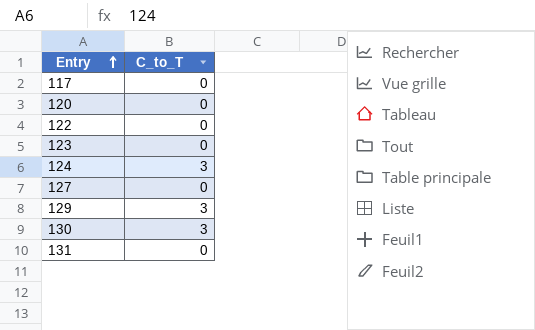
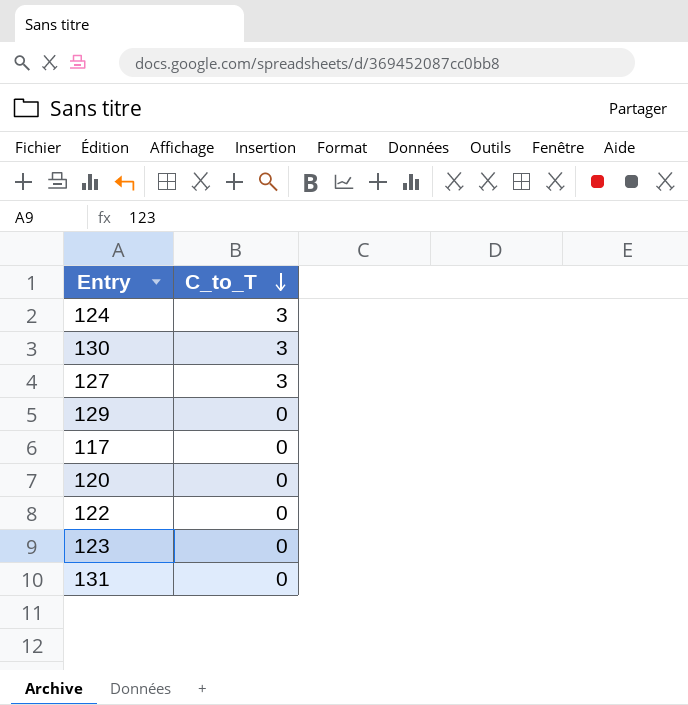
row order: Entry ascending -> C_to_T descending
127 | C_to_T: 0 -> 3
129 | C_to_T: 3 -> 0

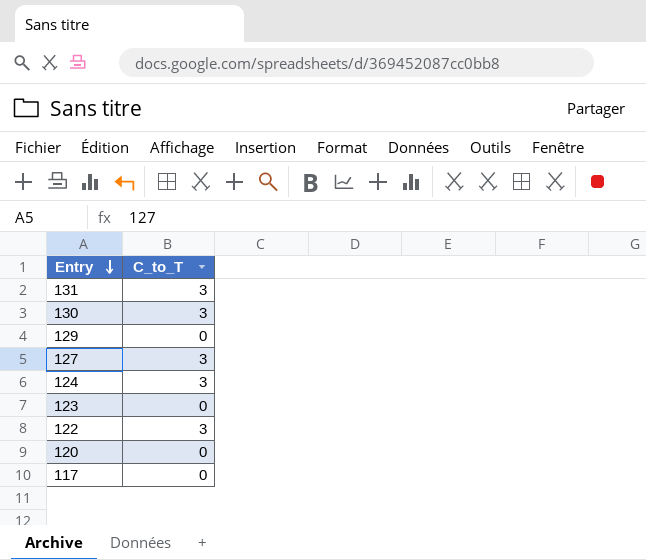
row order: C_to_T descending -> Entry descending
131 | C_to_T: 0 -> 3
122 | C_to_T: 0 -> 3

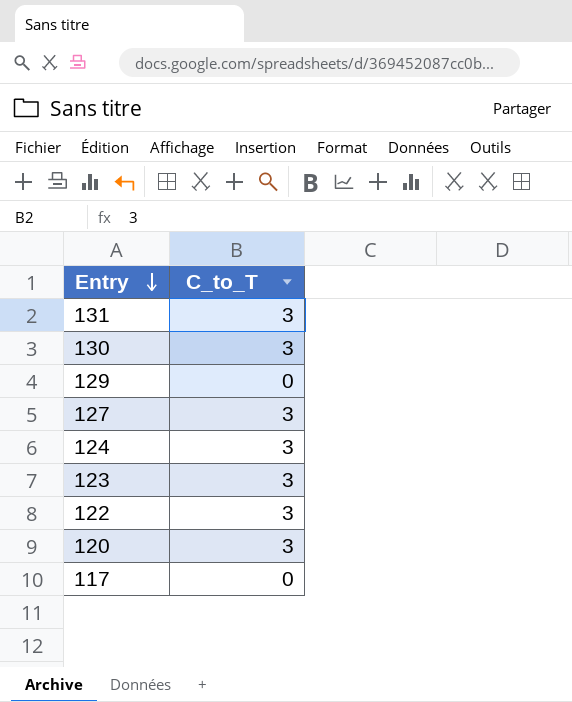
123 | C_to_T: 0 -> 3
120 | C_to_T: 0 -> 3

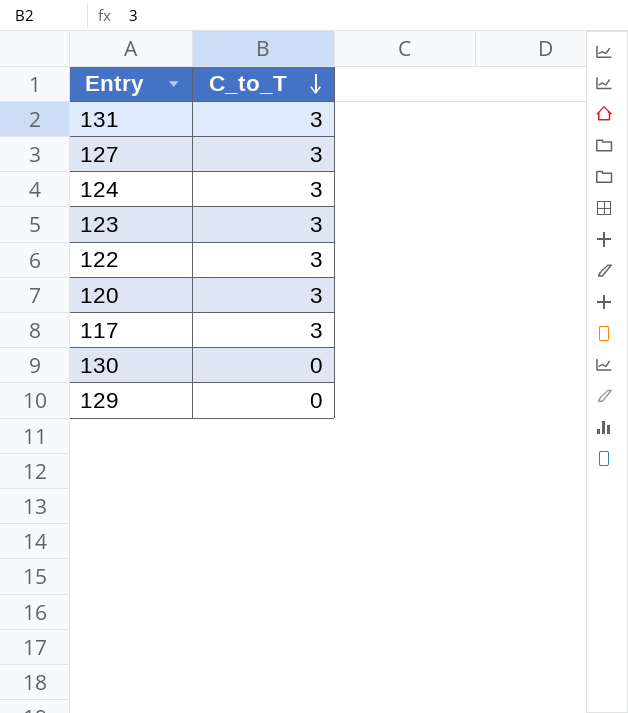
row order: Entry descending -> C_to_T descending
117 | C_to_T: 0 -> 3
130 | C_to_T: 3 -> 0

